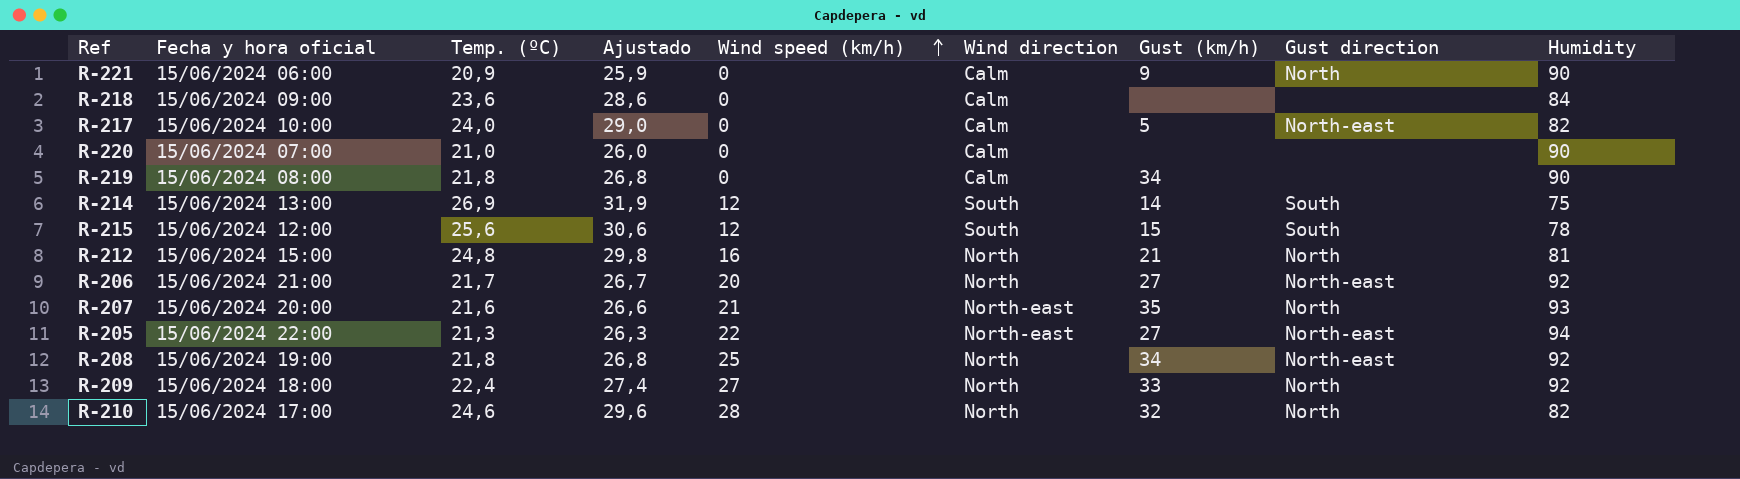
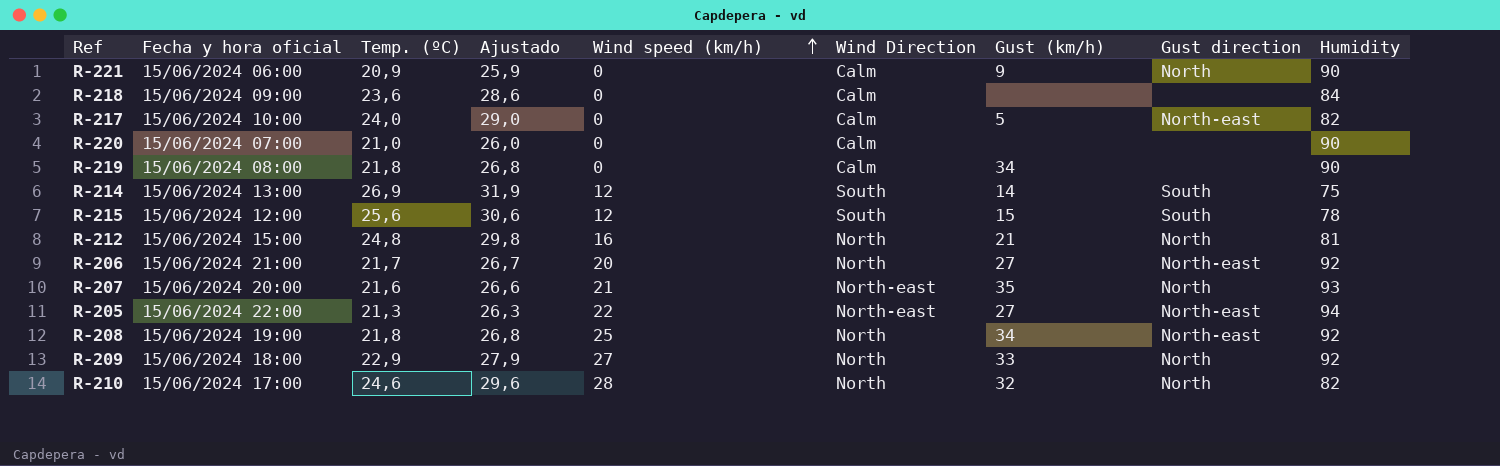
column name: Wind direction -> Wind Direction
R-209 | Temp. (ºC): 22,4 -> 22,9
R-209 | Ajustado: 27,4 -> 27,9

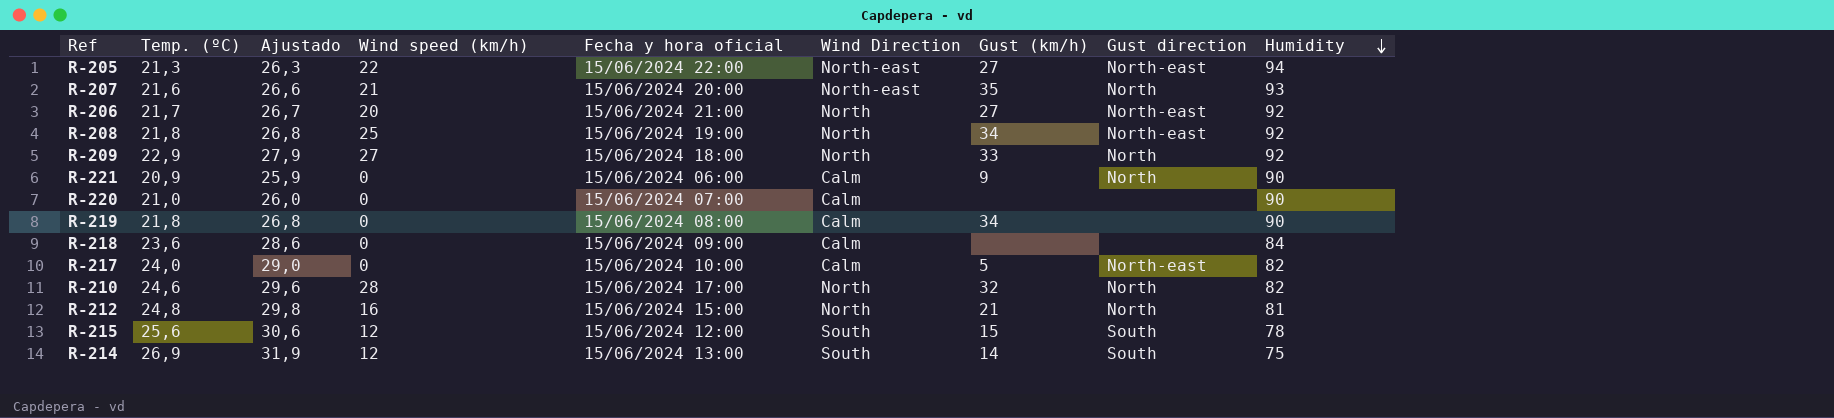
row order: Wind speed (km/h) ascending -> Humidity descending
column Fecha y hora oficial | position: 2 -> 5

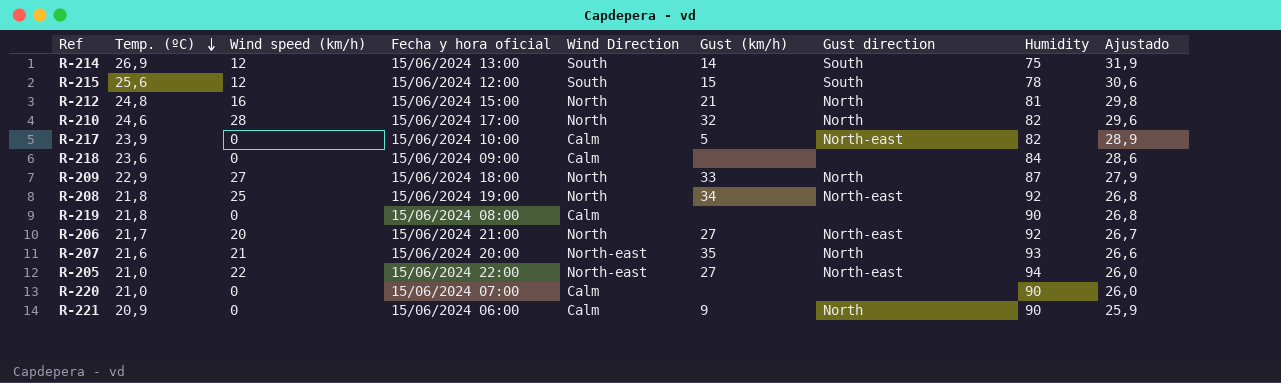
row order: Humidity descending -> Temp. (ºC) descending
column Ajustado | position: 3 -> 9
R-217 | Temp. (ºC): 24,0 -> 23,9
R-217 | Ajustado: 29,0 -> 28,9
R-209 | Humidity: 92 -> 87
R-219 | Gust (km/h): 34 -> none
R-205 | Temp. (ºC): 21,3 -> 21,0
R-205 | Ajustado: 26,3 -> 26,0

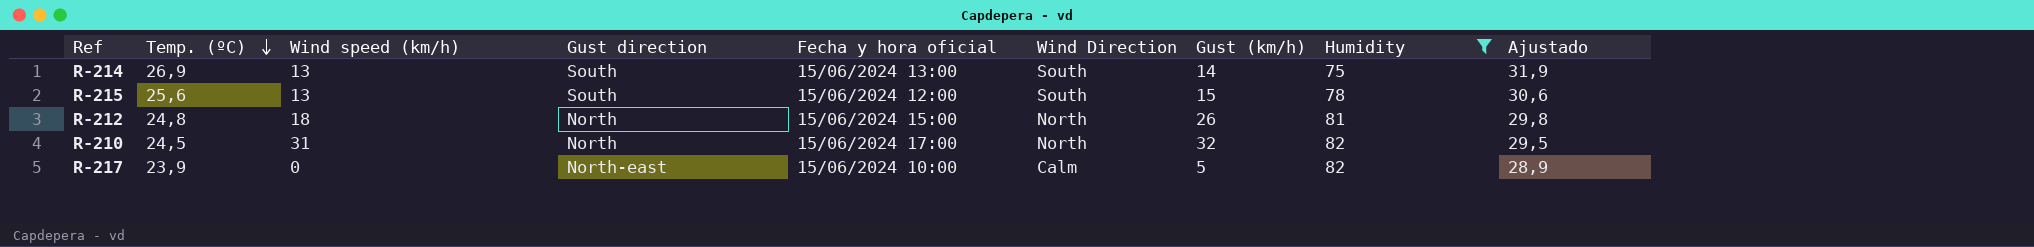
filter: none -> Humidity <= 82
column Gust direction | position: 7 -> 4
R-214 | Wind speed (km/h): 12 -> 13
R-215 | Wind speed (km/h): 12 -> 13
R-212 | Wind speed (km/h): 16 -> 18
R-212 | Gust (km/h): 21 -> 26
R-210 | Temp. (ºC): 24,6 -> 24,5
R-210 | Wind speed (km/h): 28 -> 31
R-210 | Ajustado: 29,6 -> 29,5

